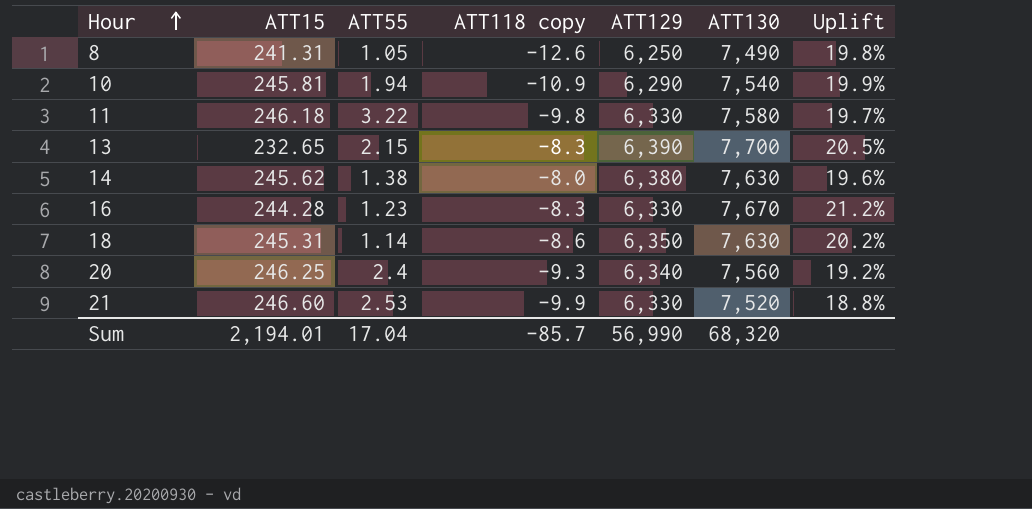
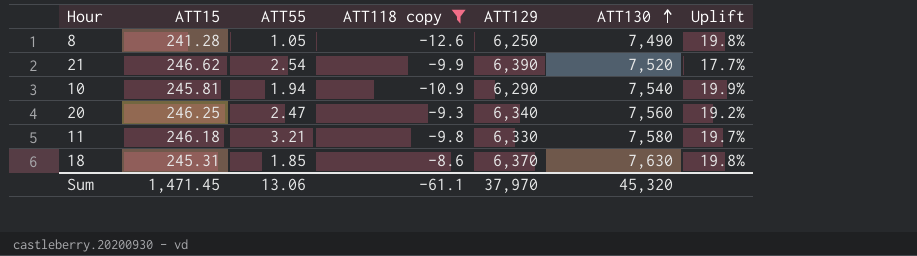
filter: none -> ATT118 copy <= -8.6
row order: Hour ascending -> ATT130 ascending
8 | ATT15: 241.31 -> 241.28
21 | ATT15: 246.60 -> 246.62
21 | ATT55: 2.53 -> 2.54
21 | ATT129: 6,330 -> 6,390
21 | Uplift: 18.8% -> 17.7%
20 | ATT55: 2.4 -> 2.47
11 | ATT55: 3.22 -> 3.21
18 | ATT55: 1.14 -> 1.85
18 | ATT129: 6,350 -> 6,370
18 | Uplift: 20.2% -> 19.8%
Sum | ATT15: 2,194.01 -> 1,471.45
Sum | ATT55: 17.04 -> 13.06
Sum | ATT118 copy: -85.7 -> -61.1
Sum | ATT129: 56,990 -> 37,970
Sum | ATT130: 68,320 -> 45,320

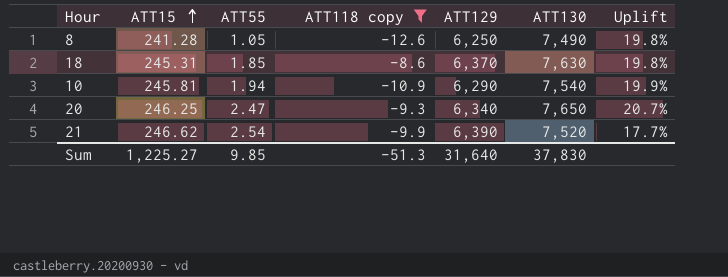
row order: ATT130 ascending -> ATT15 ascending
row 11: 246.18 | 3.21 | -9.8 | 6,330 | 7,580 | 19.7% -> none
20 | ATT130: 7,560 -> 7,650
20 | Uplift: 19.2% -> 20.7%
Sum | ATT15: 1,471.45 -> 1,225.27
Sum | ATT55: 13.06 -> 9.85
Sum | ATT118 copy: -61.1 -> -51.3
Sum | ATT129: 37,970 -> 31,640
Sum | ATT130: 45,320 -> 37,830

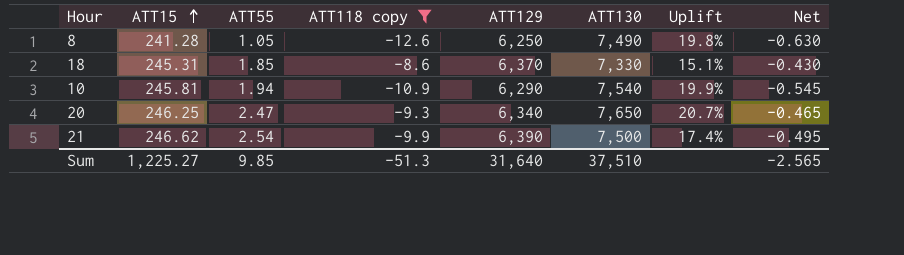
column Net | formula: none -> [ATT118 copy] * 0.05
18 | ATT130: 7,630 -> 7,330
18 | Uplift: 19.8% -> 15.1%
21 | ATT130: 7,520 -> 7,500
21 | Uplift: 17.7% -> 17.4%
Sum | ATT130: 37,830 -> 37,510

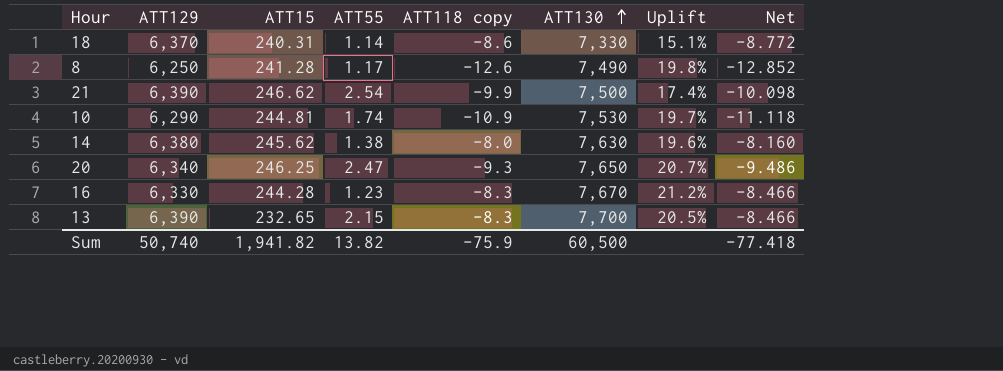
filter: ATT118 copy <= -8.6 -> none
row order: ATT15 ascending -> ATT130 ascending
column ATT129 | position: 5 -> 2
column Net | formula: [ATT118 copy] * 0.05 -> [ATT118 copy] * 1.02
18 | ATT15: 245.31 -> 240.31
18 | ATT55: 1.85 -> 1.14
8 | ATT55: 1.05 -> 1.17
10 | ATT15: 245.81 -> 244.81
10 | ATT55: 1.94 -> 1.74
10 | ATT130: 7,540 -> 7,530
10 | Uplift: 19.9% -> 19.7%
Sum | ATT129: 31,640 -> 50,740
Sum | ATT15: 1,225.27 -> 1,941.82
Sum | ATT55: 9.85 -> 13.82
Sum | ATT118 copy: -51.3 -> -75.9
Sum | ATT130: 37,510 -> 60,500
Sum | Net: -2.565 -> -77.418

